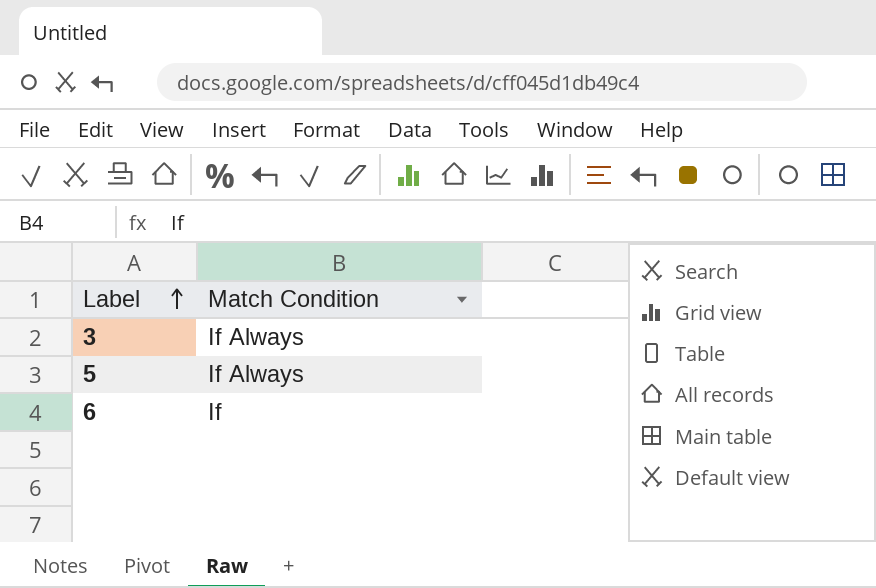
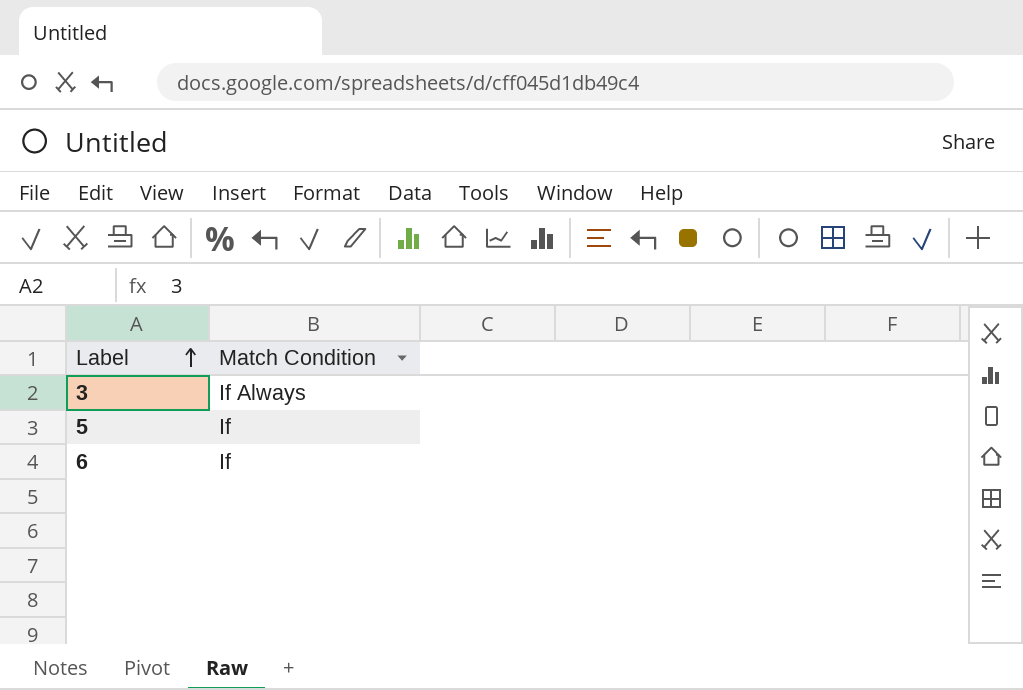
5 | Match Condition: If Always -> If

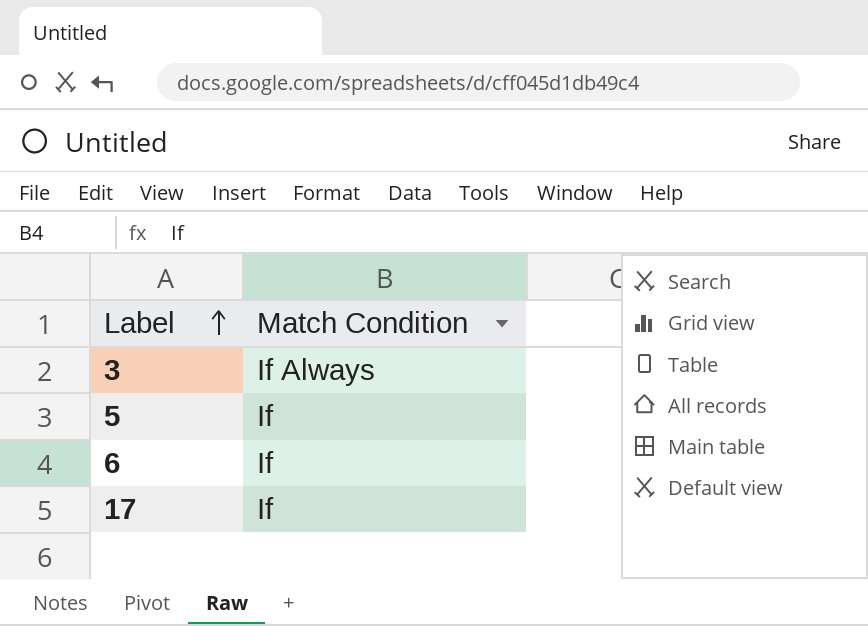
row 17: none -> If

